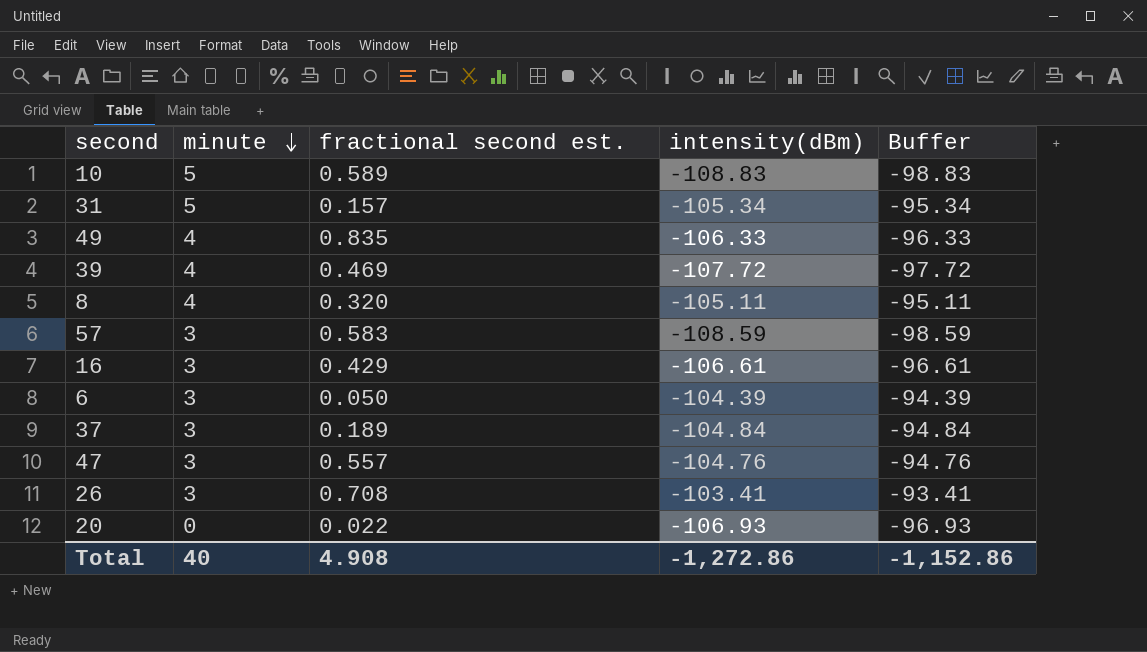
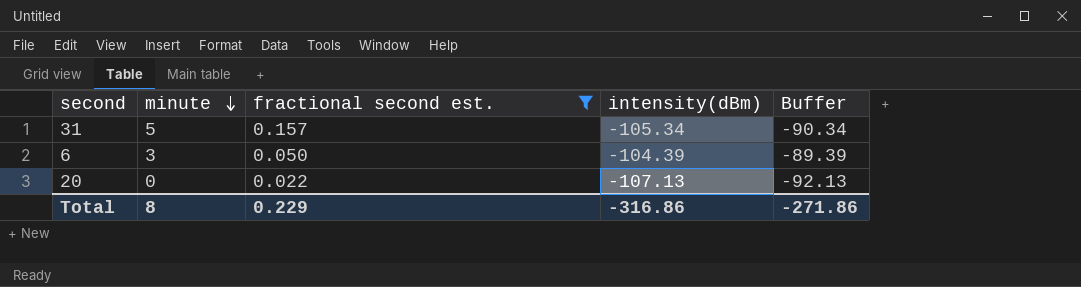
filter: none -> fractional second est. <= 0.157
column Buffer | formula: [intensity(dBm)] + 10 -> [intensity(dBm)] + 15
20 | intensity(dBm): -106.93 -> -107.13
Total | minute: 40 -> 8
Total | fractional second est.: 4.908 -> 0.229
Total | intensity(dBm): -1,272.86 -> -316.86
Total | Buffer: -1,152.86 -> -271.86

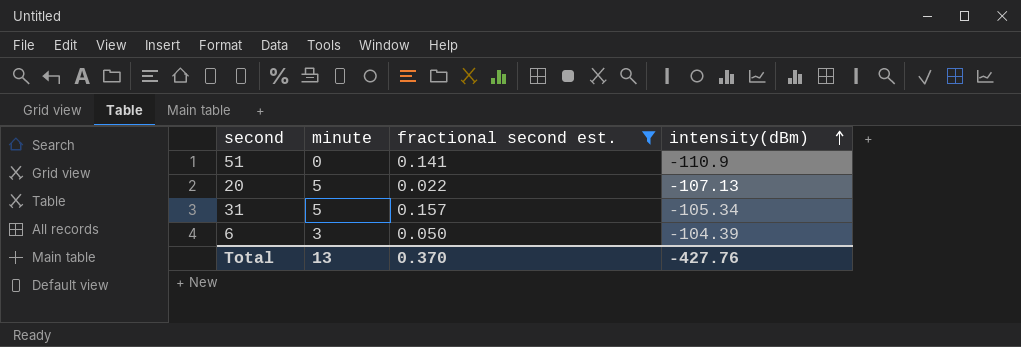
row order: minute descending -> intensity(dBm) ascending
column Buffer | formula: [intensity(dBm)] + 15 -> none
row 51: none -> 0 | 0.141 | -110.9
20 | minute: 0 -> 5
Total | minute: 8 -> 13
Total | fractional second est.: 0.229 -> 0.370
Total | intensity(dBm): -316.86 -> -427.76

